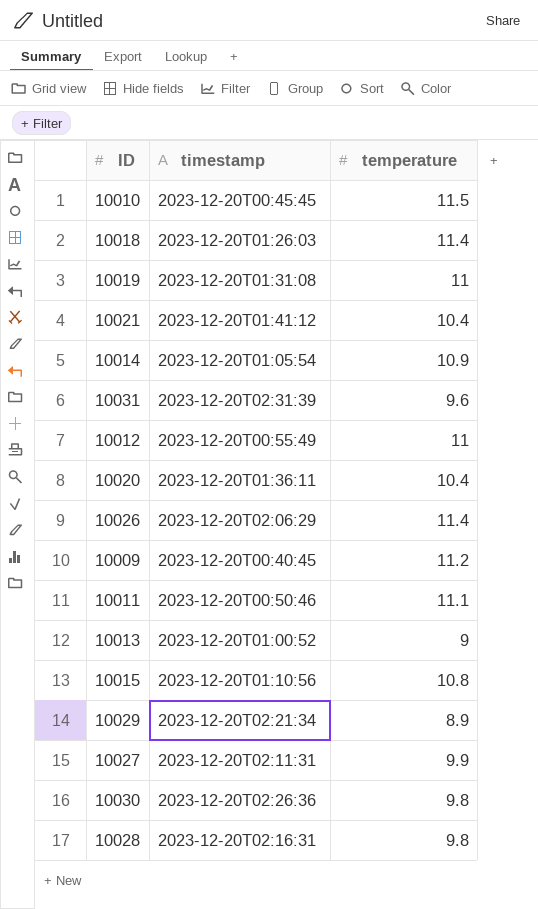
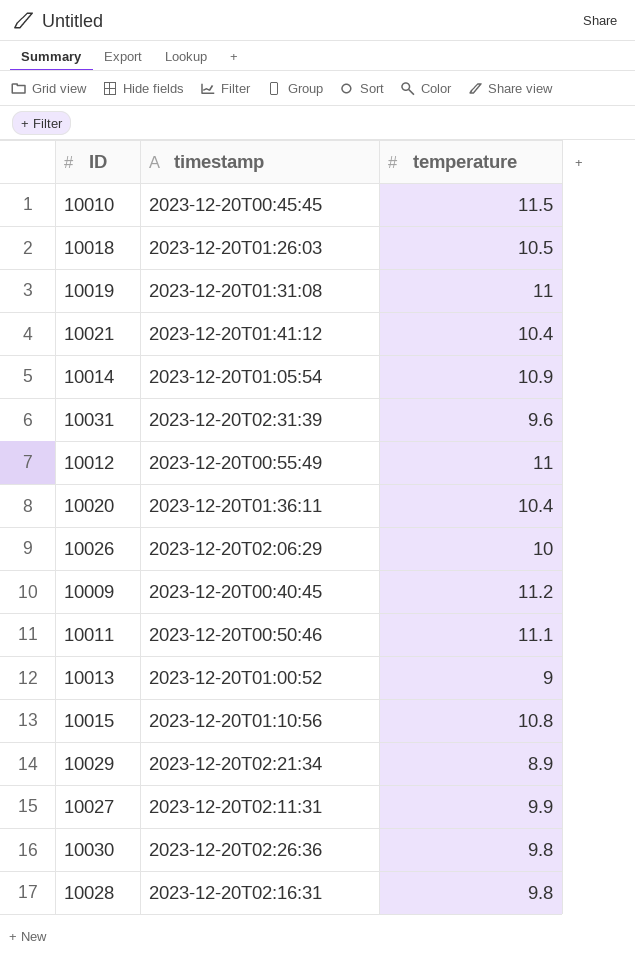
10018 | temperature: 11.4 -> 10.5
10026 | temperature: 11.4 -> 10

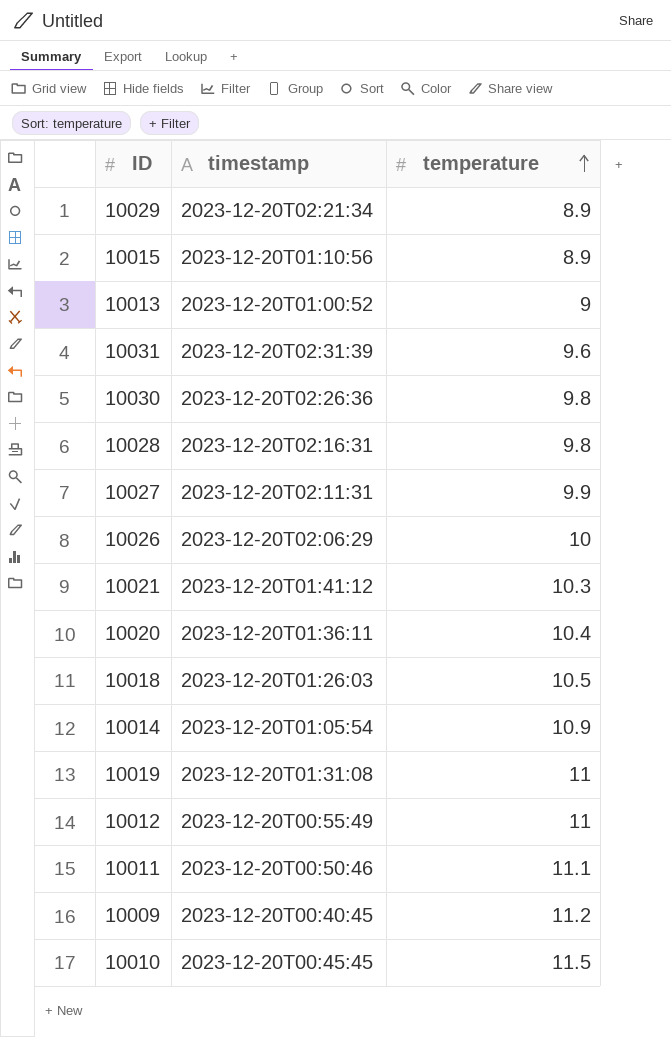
row order: none -> temperature ascending
10015 | temperature: 10.8 -> 8.9
10021 | temperature: 10.4 -> 10.3

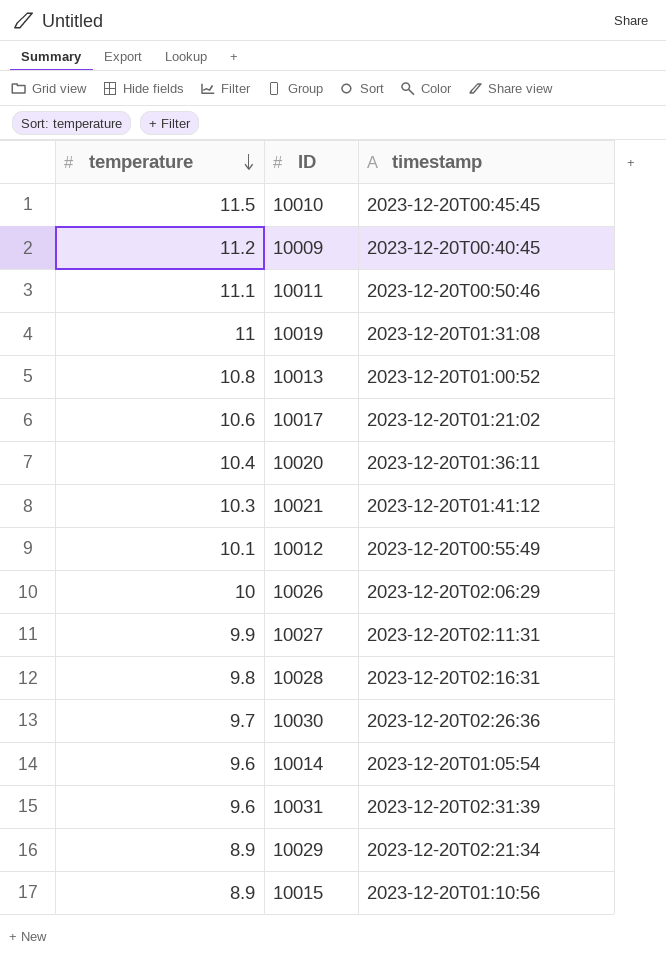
row order: temperature ascending -> temperature descending
column temperature | position: 3 -> 1
row 10018: 2023-12-20T01:26:03 | 10.5 -> none
10013 | temperature: 9 -> 10.8
row 10017: none -> 10.6 | 2023-12-20T01:21:02
10012 | temperature: 11 -> 10.1
10030 | temperature: 9.8 -> 9.7
10014 | temperature: 10.9 -> 9.6

